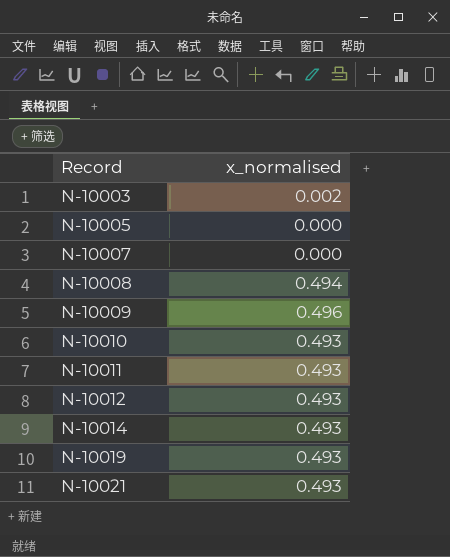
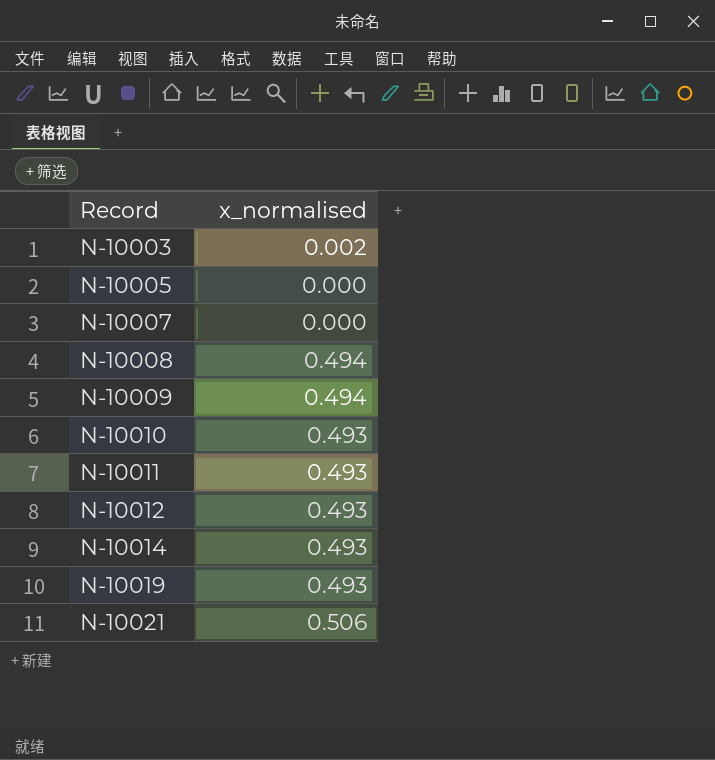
N-10009 | x_normalised: 0.496 -> 0.494
N-10021 | x_normalised: 0.493 -> 0.506

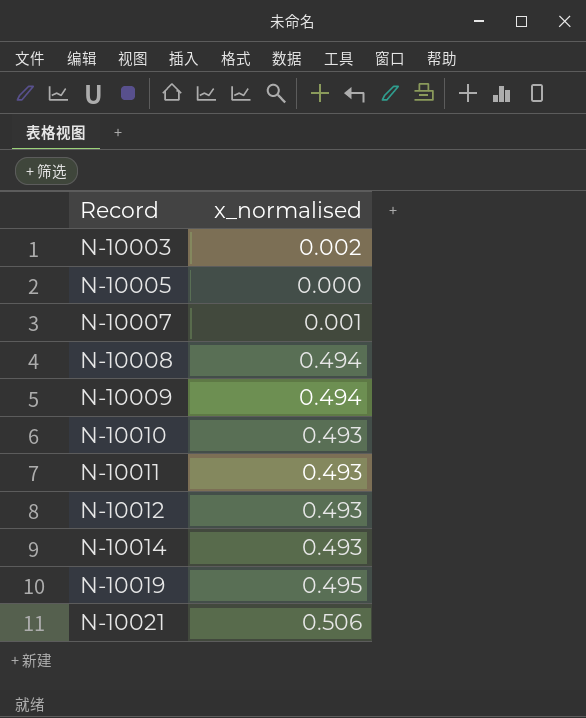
N-10007 | x_normalised: 0.000 -> 0.001
N-10019 | x_normalised: 0.493 -> 0.495

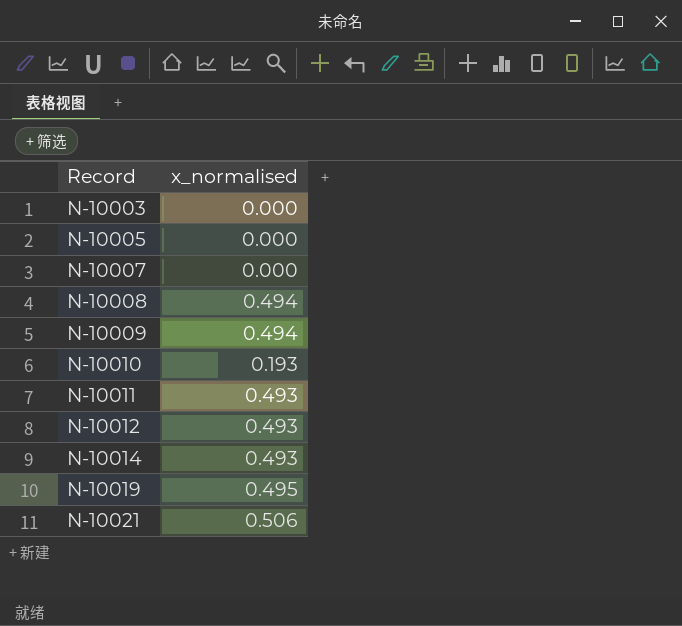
N-10003 | x_normalised: 0.002 -> 0.000
N-10007 | x_normalised: 0.001 -> 0.000
N-10010 | x_normalised: 0.493 -> 0.193

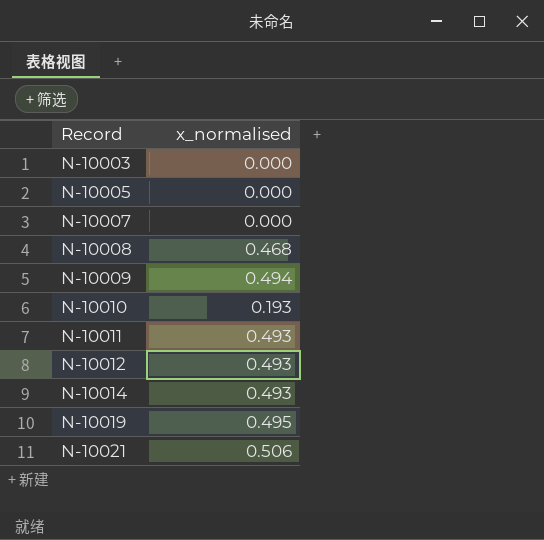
N-10008 | x_normalised: 0.494 -> 0.468

